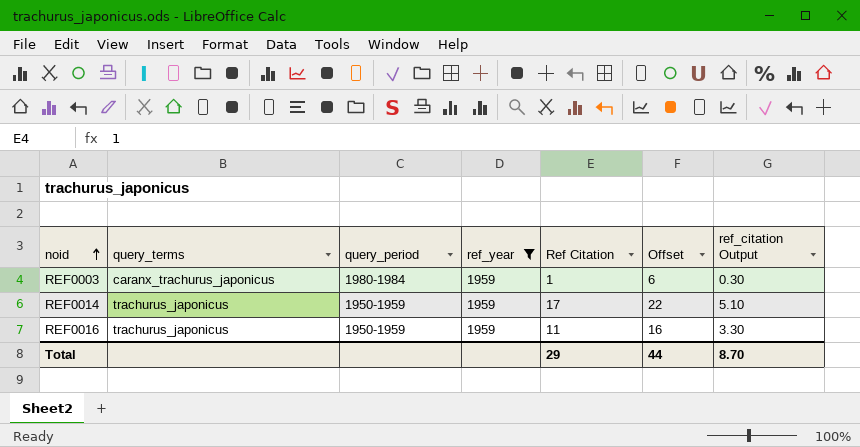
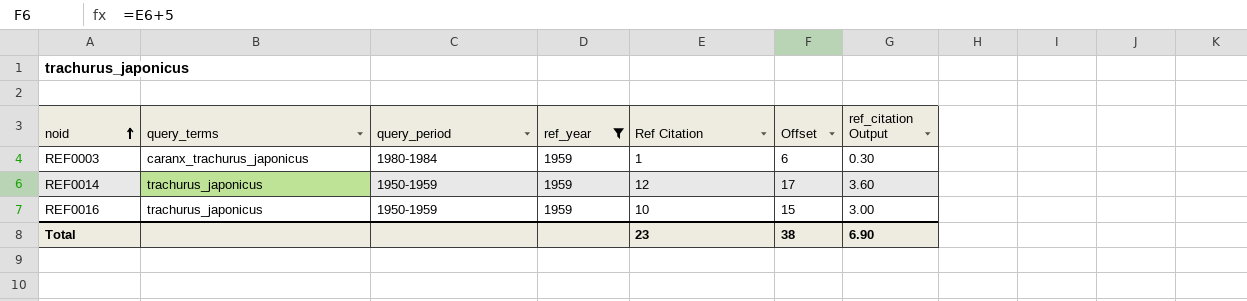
REF0014 | Ref Citation: 17 -> 12
REF0014 | Offset: 22 -> 17
REF0014 | ref_citation Output: 5.10 -> 3.60
REF0016 | Ref Citation: 11 -> 10
REF0016 | Offset: 16 -> 15
REF0016 | ref_citation Output: 3.30 -> 3.00
Total | Ref Citation: 29 -> 23
Total | Offset: 44 -> 38
Total | ref_citation Output: 8.70 -> 6.90

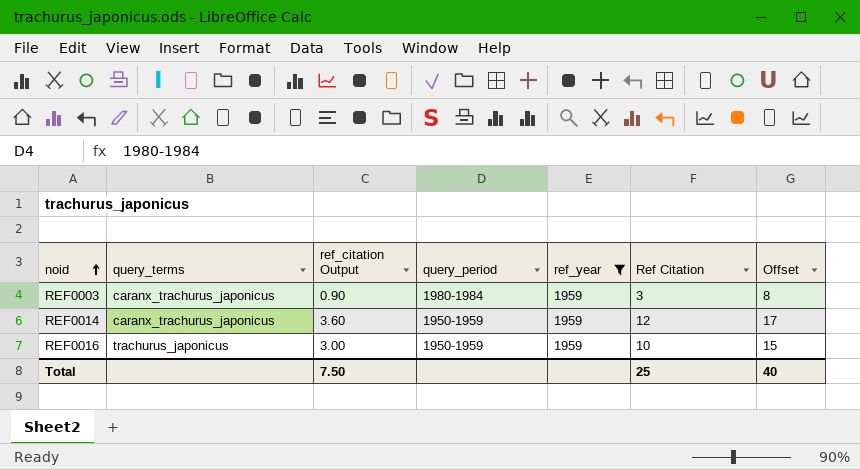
column ref_citation Output | position: 7 -> 3
REF0003 | ref_citation Output: 0.30 -> 0.90
REF0003 | Ref Citation: 1 -> 3
REF0003 | Offset: 6 -> 8
REF0014 | query_terms: trachurus_japonicus -> caranx_trachurus_japonicus
Total | ref_citation Output: 6.90 -> 7.50
Total | Ref Citation: 23 -> 25
Total | Offset: 38 -> 40

